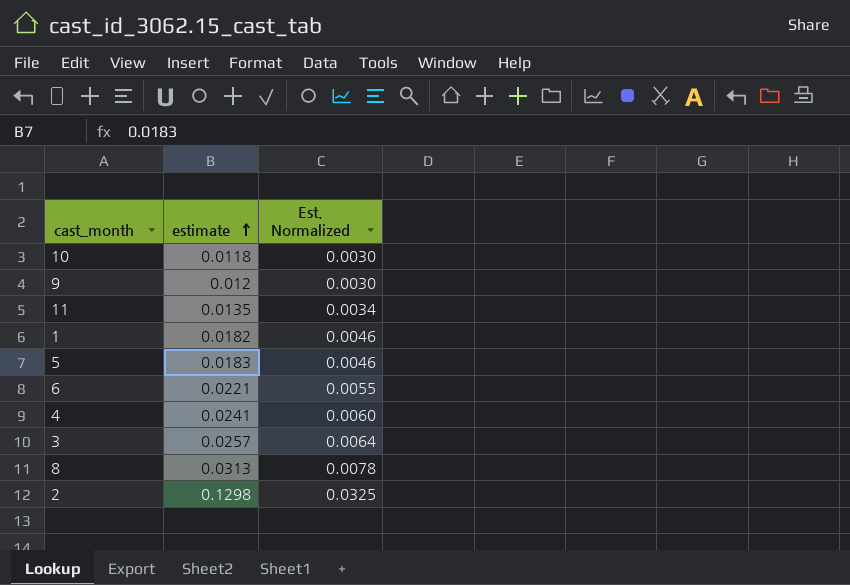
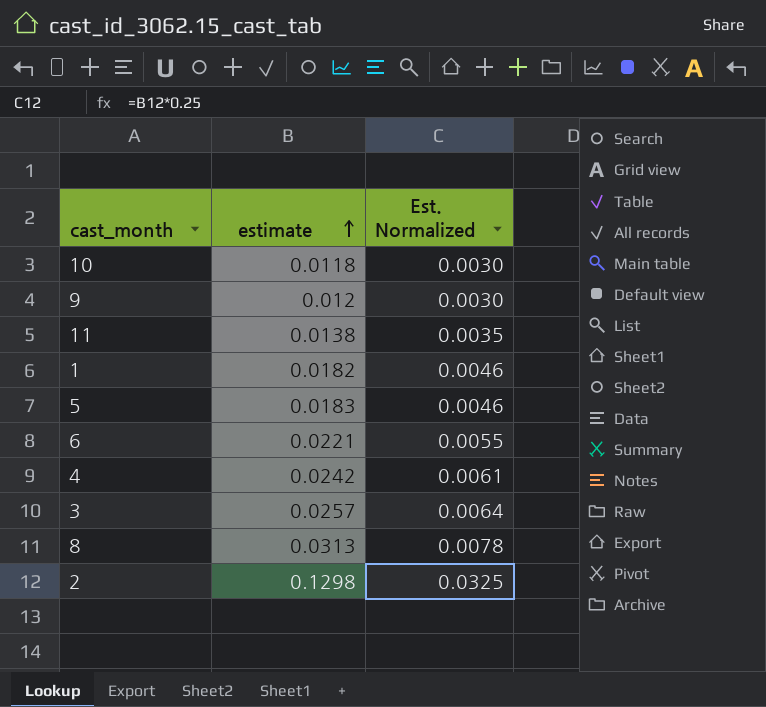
11 | estimate: 0.0135 -> 0.0138
11 | Est. Normalized: 0.0034 -> 0.0035
4 | estimate: 0.0241 -> 0.0242
4 | Est. Normalized: 0.0060 -> 0.0061

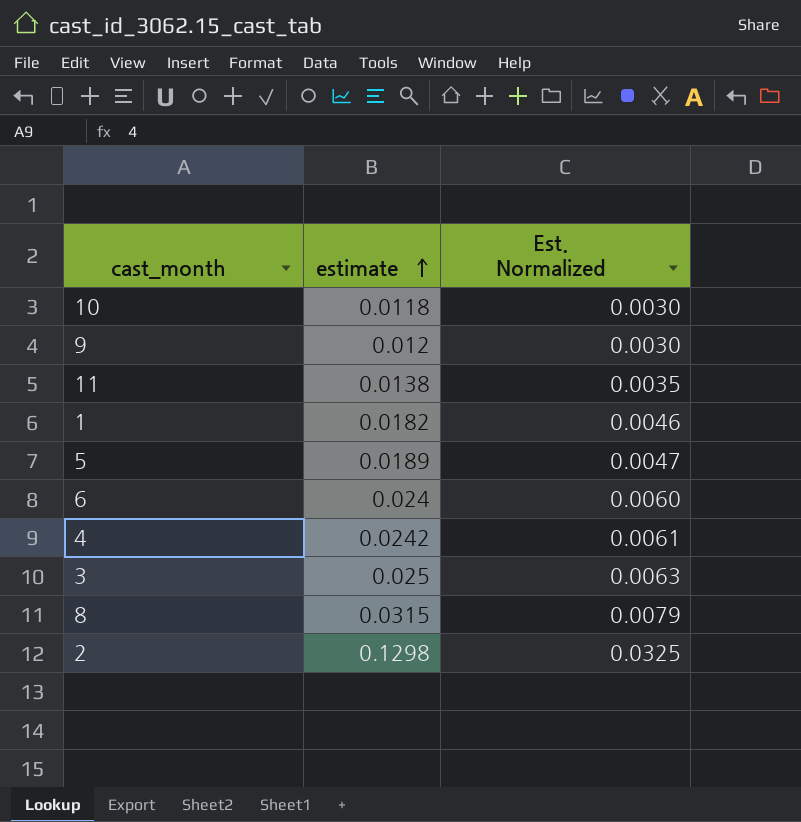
5 | estimate: 0.0183 -> 0.0189
5 | Est. Normalized: 0.0046 -> 0.0047
6 | estimate: 0.0221 -> 0.024
6 | Est. Normalized: 0.0055 -> 0.0060
3 | estimate: 0.0257 -> 0.025
3 | Est. Normalized: 0.0064 -> 0.0063
8 | estimate: 0.0313 -> 0.0315
8 | Est. Normalized: 0.0078 -> 0.0079

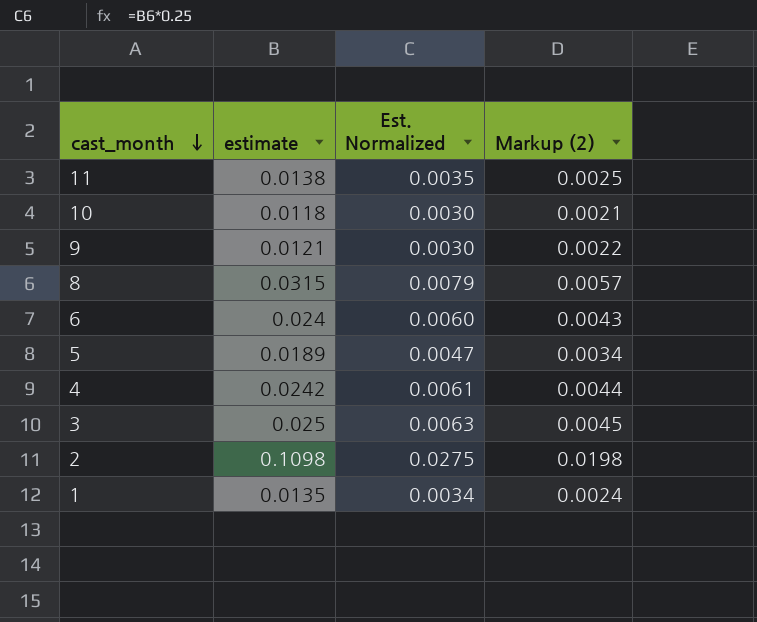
row order: estimate ascending -> cast_month descending
column Markup (2) | formula: none -> [estimate] * 0.18
9 | estimate: 0.012 -> 0.0121
2 | estimate: 0.1298 -> 0.1098
2 | Est. Normalized: 0.0325 -> 0.0275
1 | estimate: 0.0182 -> 0.0135
1 | Est. Normalized: 0.0046 -> 0.0034

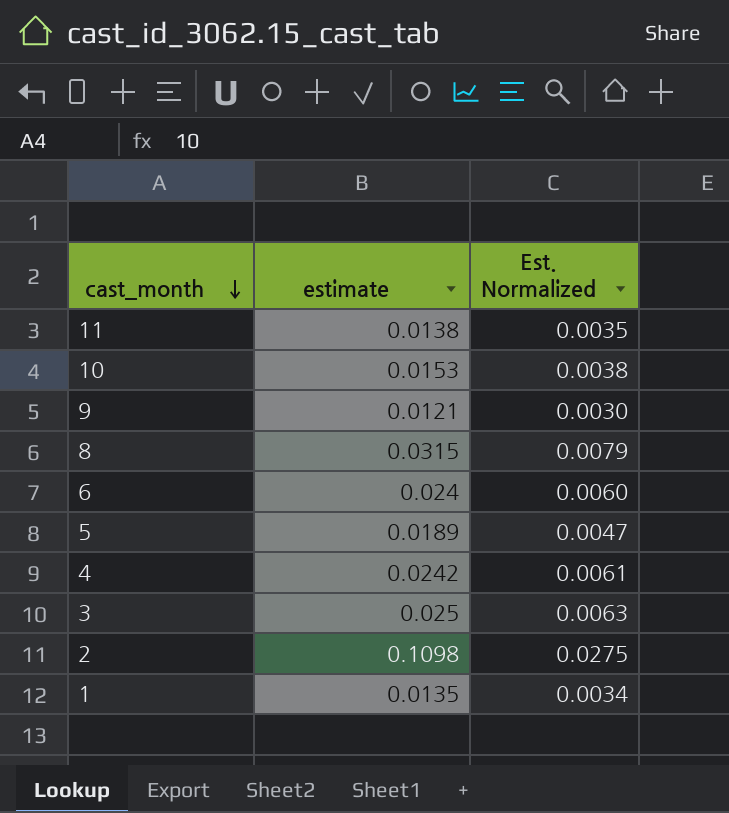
column Markup (2) | formula: [estimate] * 0.18 -> none
10 | estimate: 0.0118 -> 0.0153
10 | Est. Normalized: 0.0030 -> 0.0038

